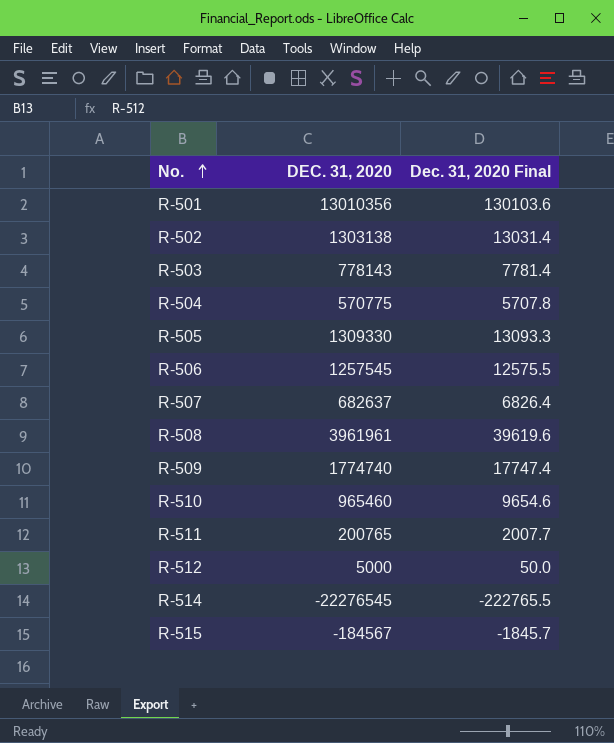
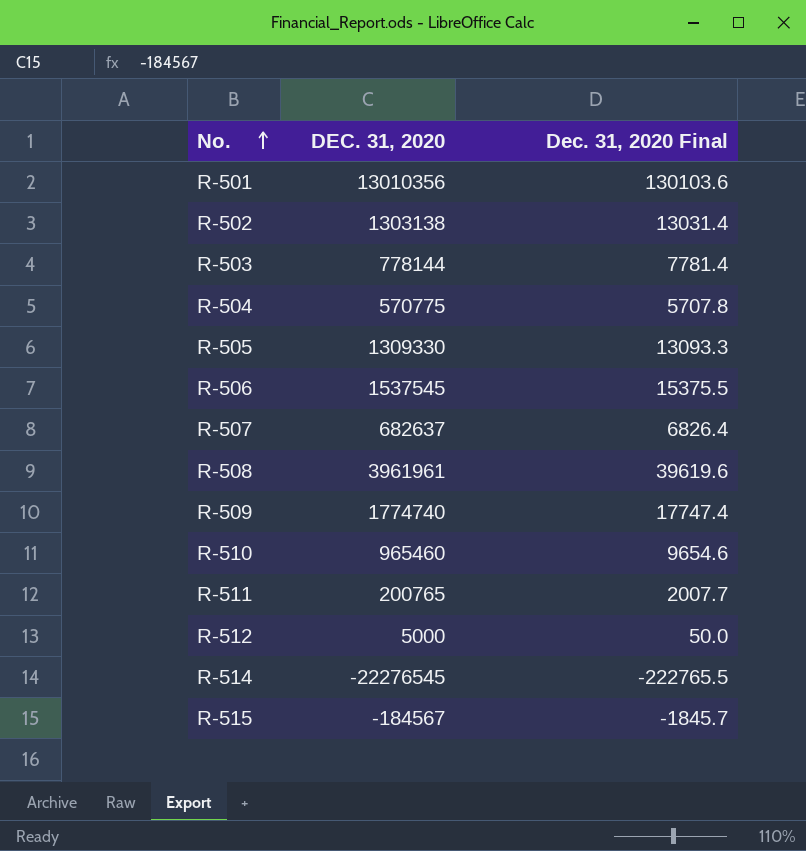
R-503 | DEC. 31, 2020: 778143 -> 778144
R-506 | DEC. 31, 2020: 1257545 -> 1537545
R-506 | Dec. 31, 2020 Final: 12575.5 -> 15375.5

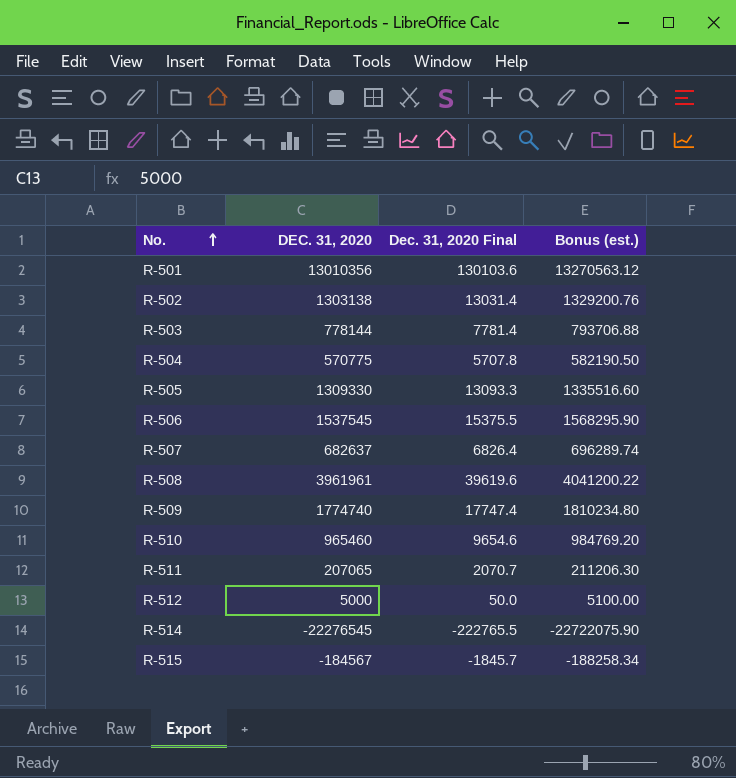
column Bonus (est.) | formula: none -> [DEC. 31, 2020] * 1.02
R-511 | DEC. 31, 2020: 200765 -> 207065
R-511 | Dec. 31, 2020 Final: 2007.7 -> 2070.7

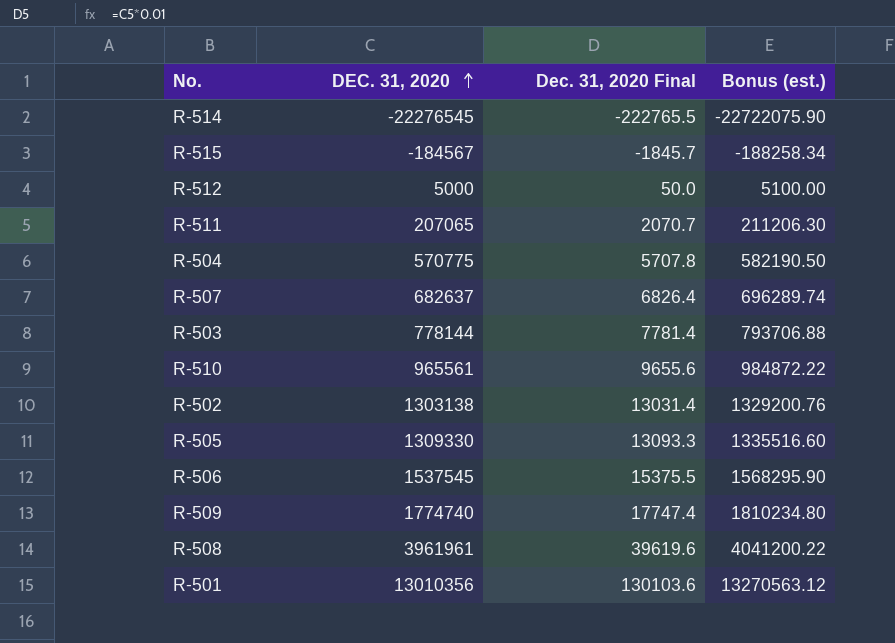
row order: No. ascending -> DEC. 31, 2020 ascending
R-510 | DEC. 31, 2020: 965460 -> 965561
R-510 | Dec. 31, 2020 Final: 9654.6 -> 9655.6
R-510 | Bonus (est.): 984769.20 -> 984872.22

